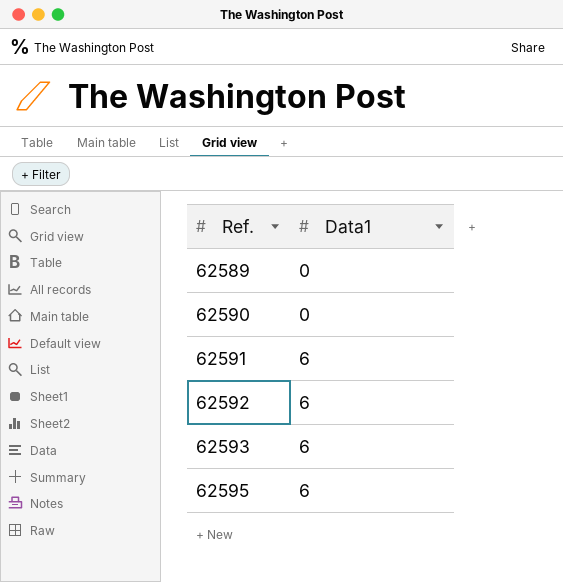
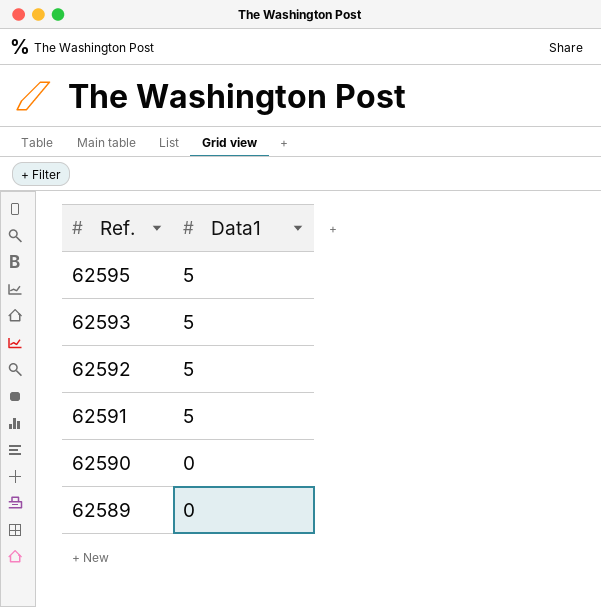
row order: Ref. ascending -> Ref. descending
62595 | Data1: 6 -> 5
62593 | Data1: 6 -> 5
62592 | Data1: 6 -> 5
62591 | Data1: 6 -> 5

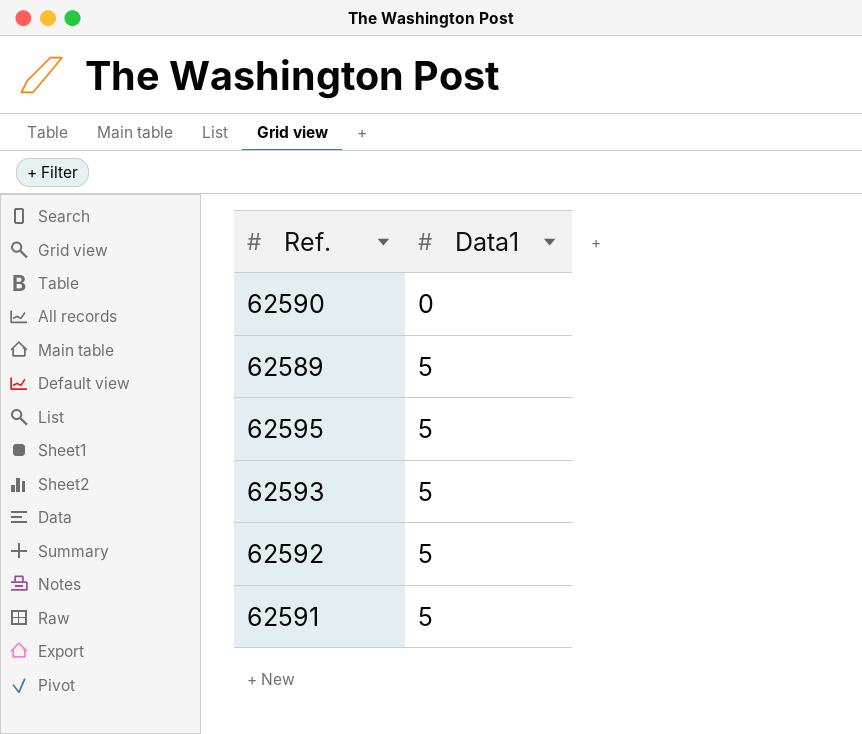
row order: Ref. descending -> Data1 ascending
62589 | Data1: 0 -> 5

